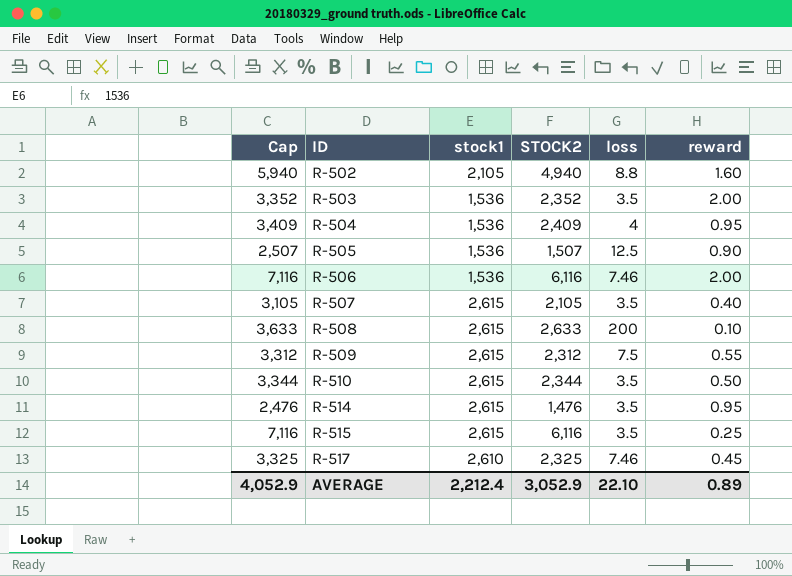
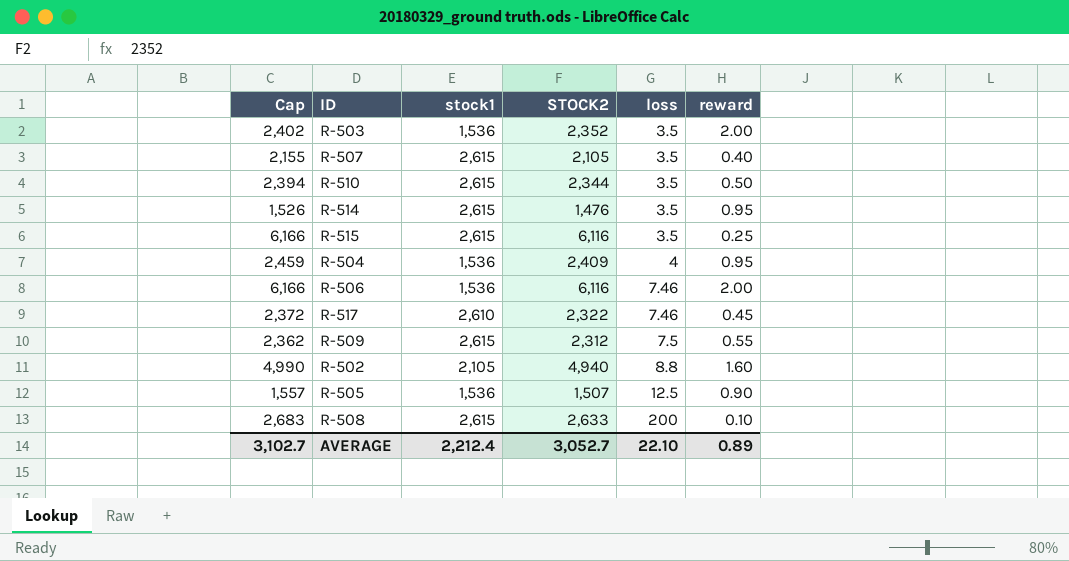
row order: ID ascending -> loss ascending
column Cap | formula: [STOCK2] + 1000 -> [STOCK2] + 50
R-517 | STOCK2: 2,325 -> 2,322
AVERAGE | Cap: 4,052.9 -> 3,102.7
AVERAGE | STOCK2: 3,052.9 -> 3,052.7

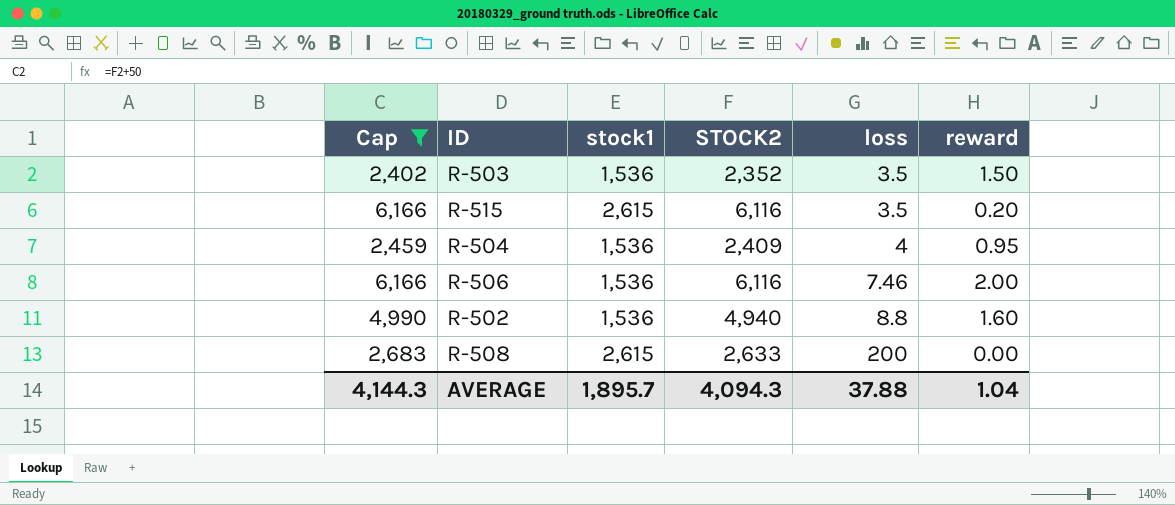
filter: none -> Cap >= 2,402
R-503 | reward: 2.00 -> 1.50
R-515 | reward: 0.25 -> 0.20
R-502 | stock1: 2,105 -> 1,536
R-508 | reward: 0.10 -> 0.00
AVERAGE | Cap: 3,102.7 -> 4,144.3
AVERAGE | stock1: 2,212.4 -> 1,895.7
AVERAGE | STOCK2: 3,052.7 -> 4,094.3
AVERAGE | loss: 22.10 -> 37.88
AVERAGE | reward: 0.89 -> 1.04

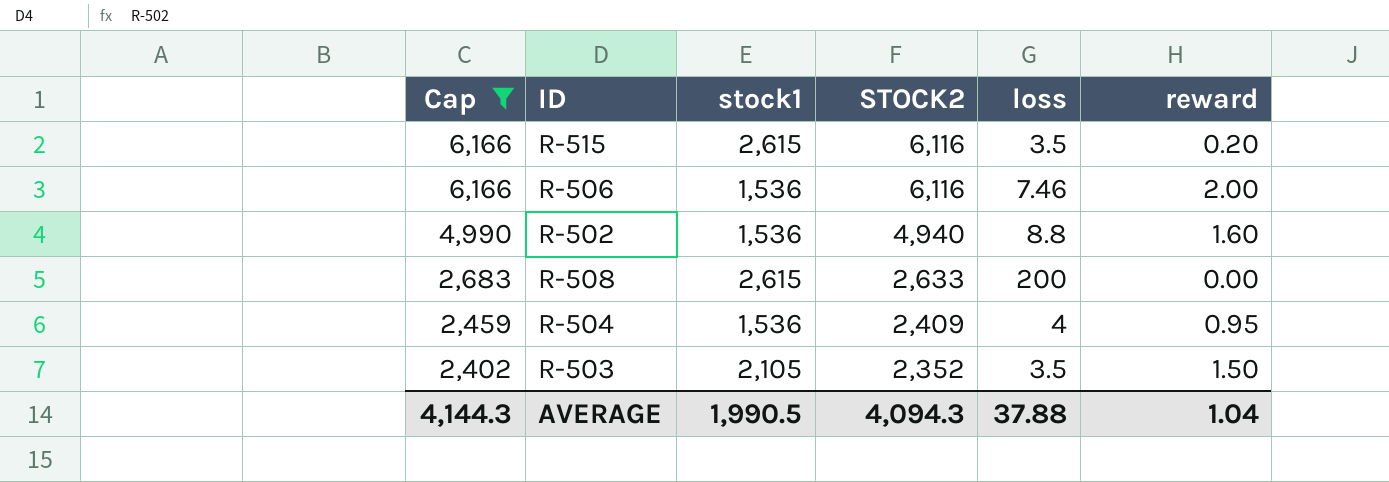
row order: loss ascending -> Cap descending
R-503 | stock1: 1,536 -> 2,105
AVERAGE | stock1: 1,895.7 -> 1,990.5

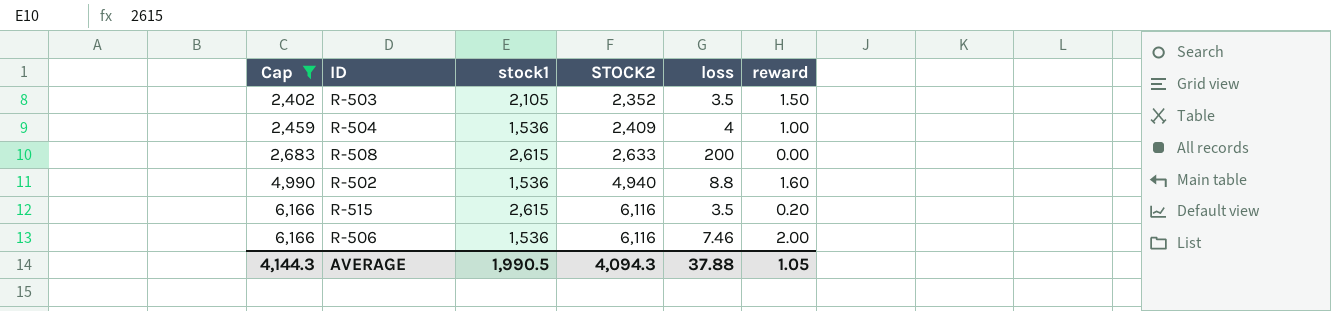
row order: Cap descending -> Cap ascending
R-504 | reward: 0.95 -> 1.00
AVERAGE | reward: 1.04 -> 1.05

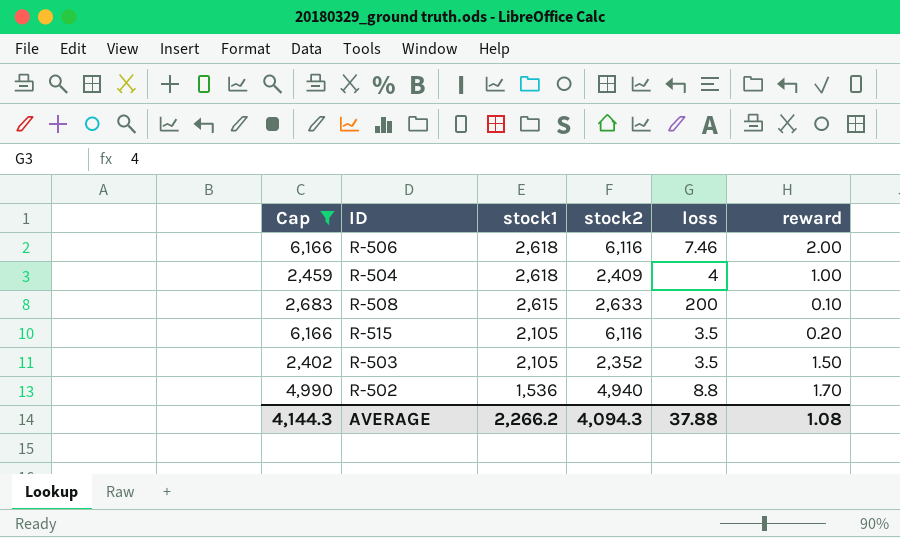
row order: Cap ascending -> stock1 descending
column name: STOCK2 -> stock2
R-506 | stock1: 1,536 -> 2,618
R-504 | stock1: 1,536 -> 2,618
R-508 | reward: 0.00 -> 0.10
R-515 | stock1: 2,615 -> 2,105
R-502 | reward: 1.60 -> 1.70
AVERAGE | stock1: 1,990.5 -> 2,266.2
AVERAGE | reward: 1.05 -> 1.08

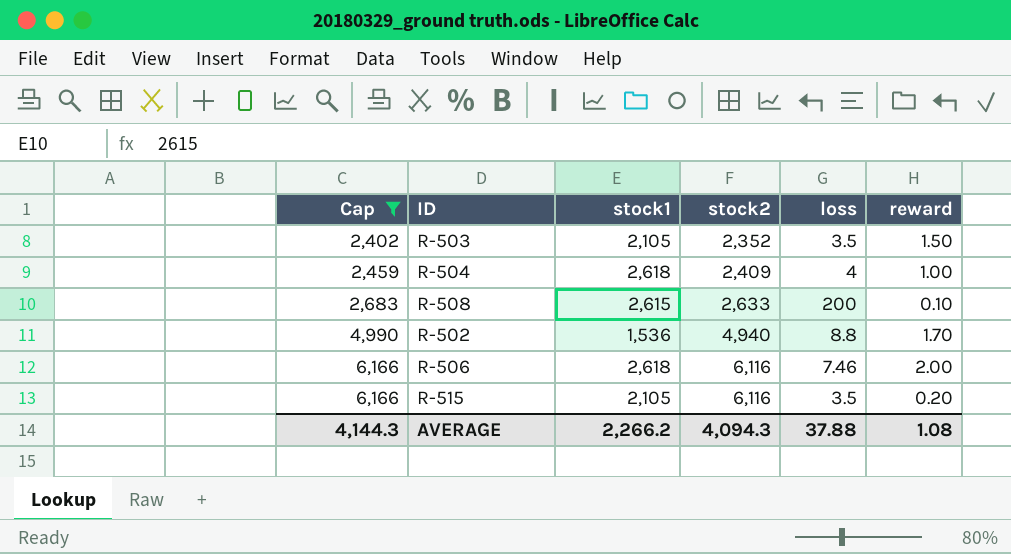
row order: stock1 descending -> Cap ascending

